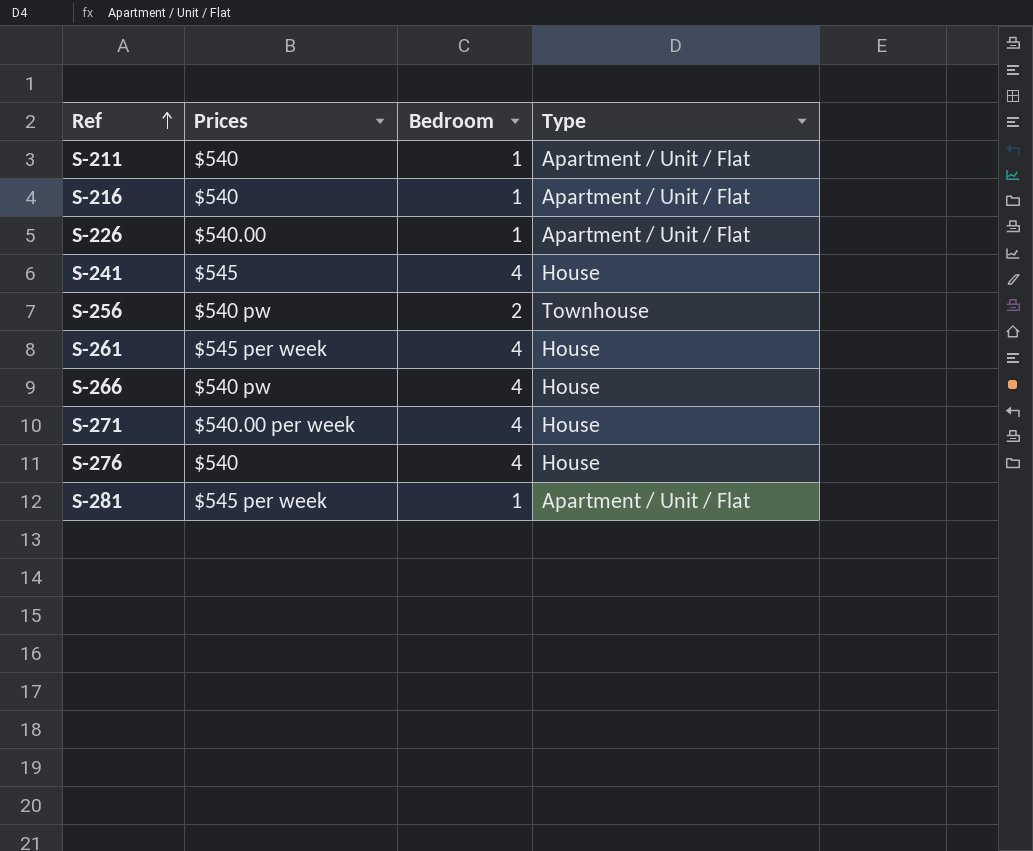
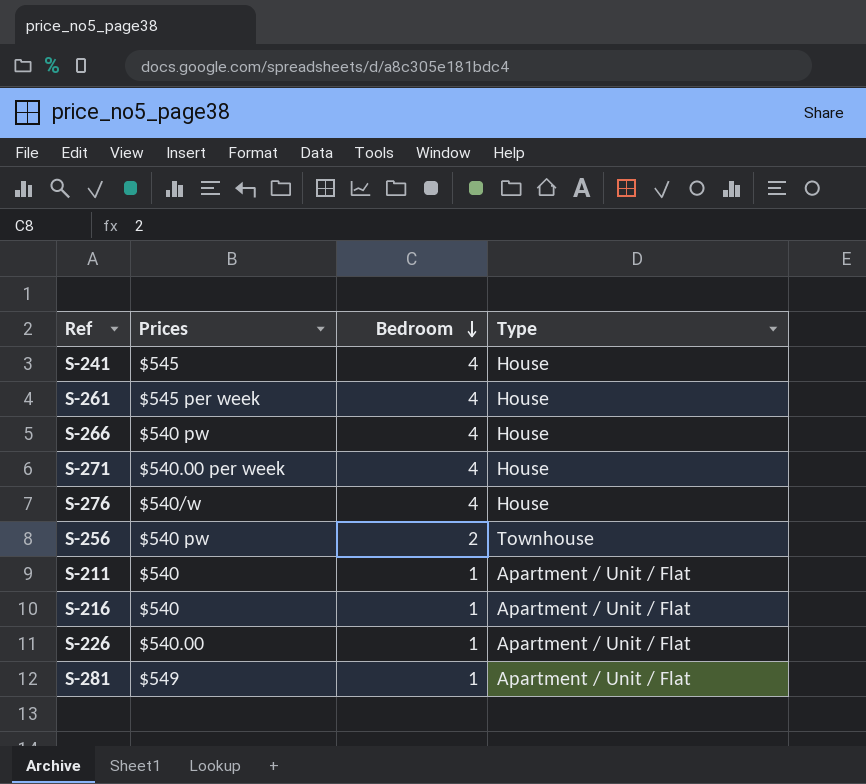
row order: Ref ascending -> Bedroom descending
S-276 | Prices: $540 -> $540/w
S-281 | Prices: $545 per week -> $549

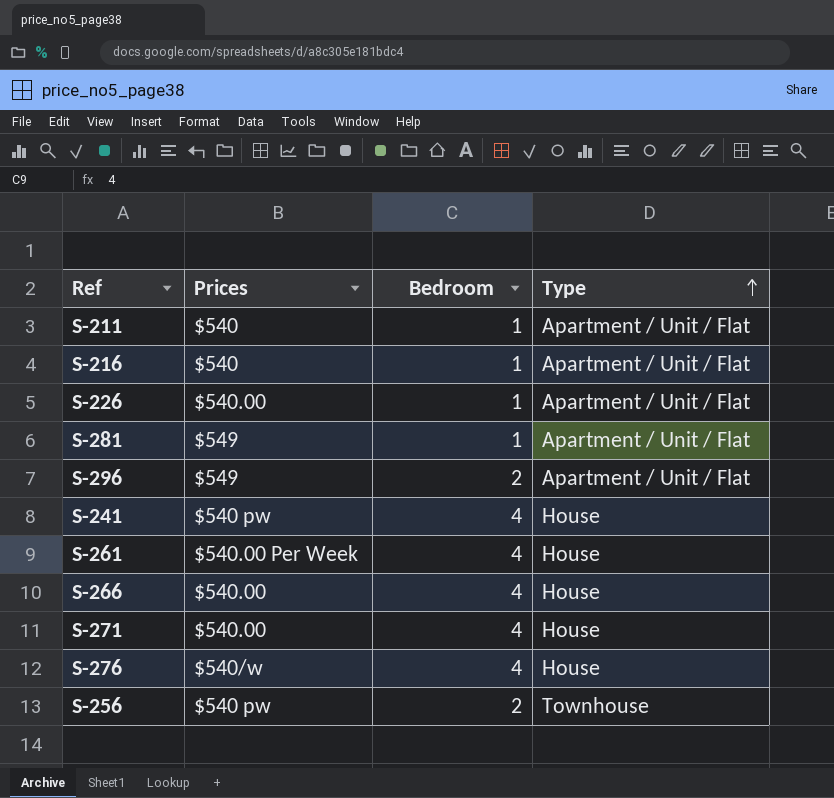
row order: Bedroom descending -> Type ascending
row S-296: none -> $549 | 2 | Apartment / Unit / Flat
S-241 | Prices: $545 -> $540 pw
S-261 | Prices: $545 per week -> $540.00 Per Week
S-266 | Prices: $540 pw -> $540.00
S-271 | Prices: $540.00 per week -> $540.00

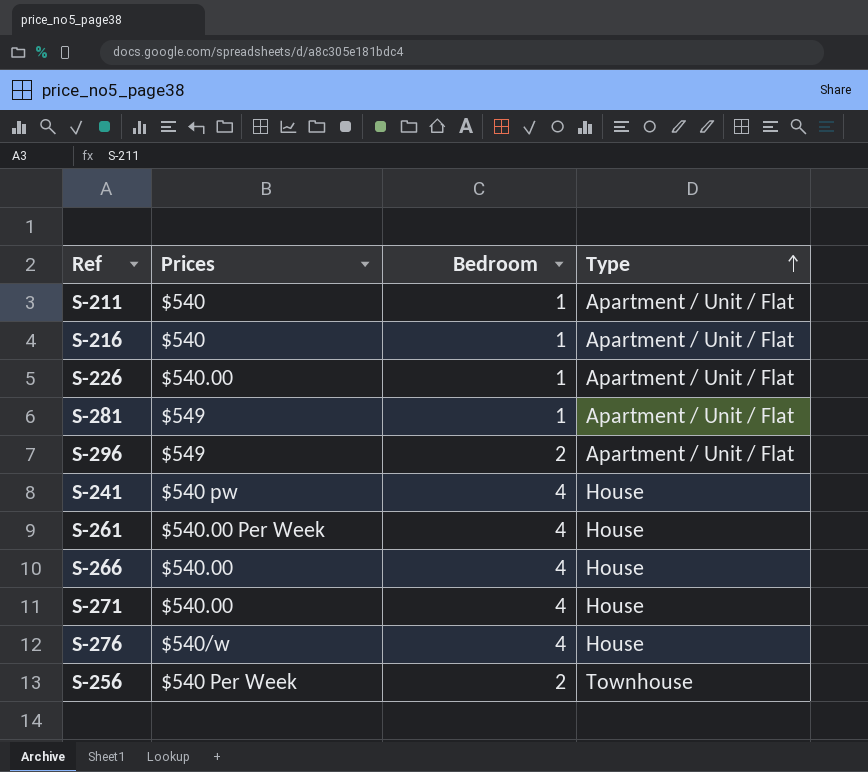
S-256 | Prices: $540 pw -> $540 Per Week

